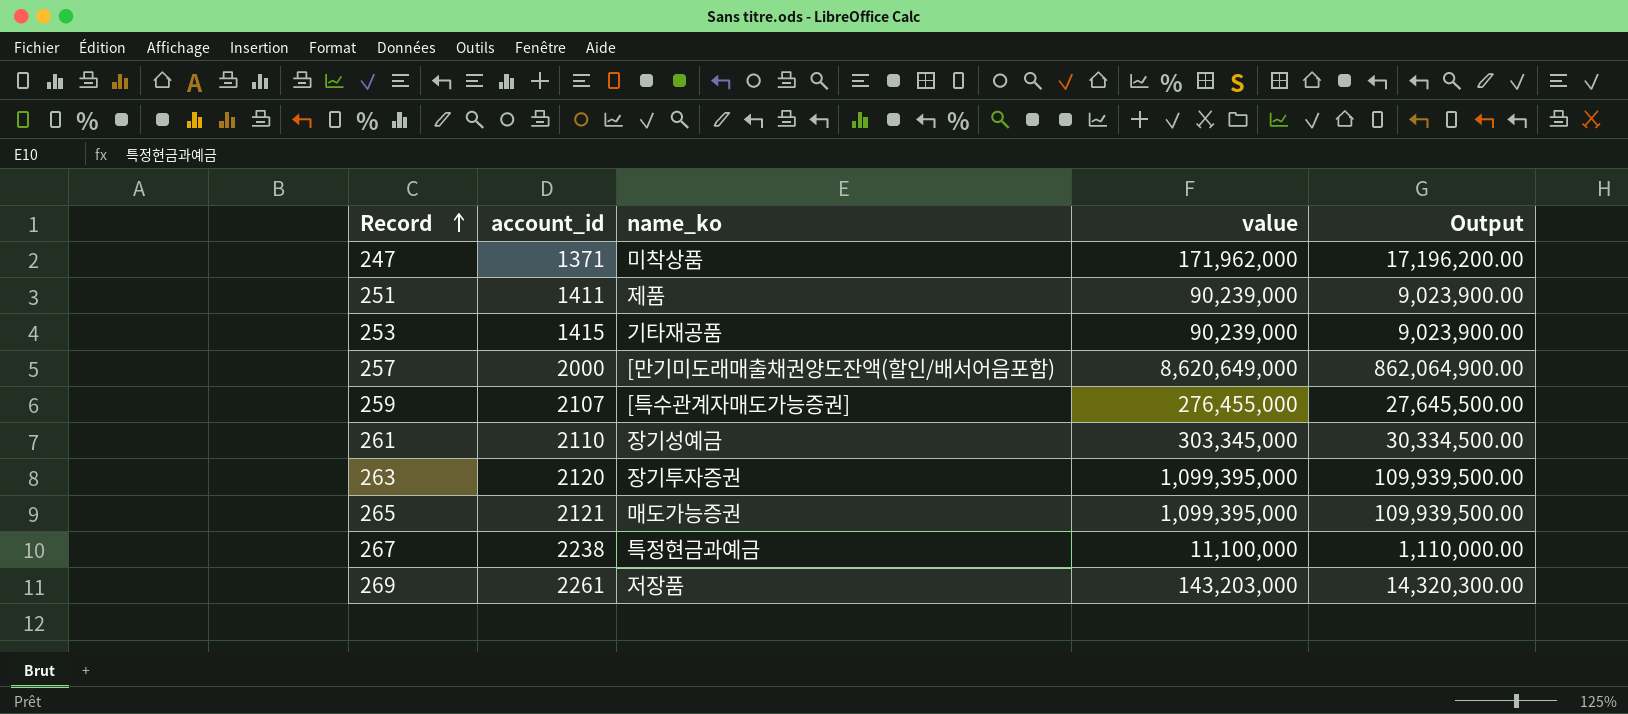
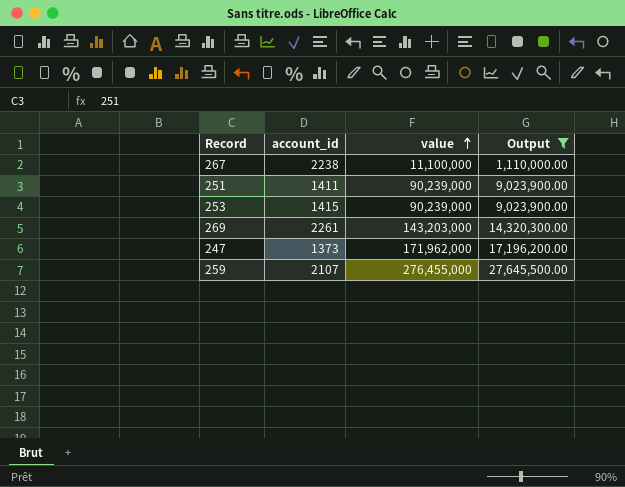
filter: none -> Output <= 27,645,500.00
row order: Record ascending -> value ascending
column name_ko | position: 3 -> none
247 | account_id: 1371 -> 1373

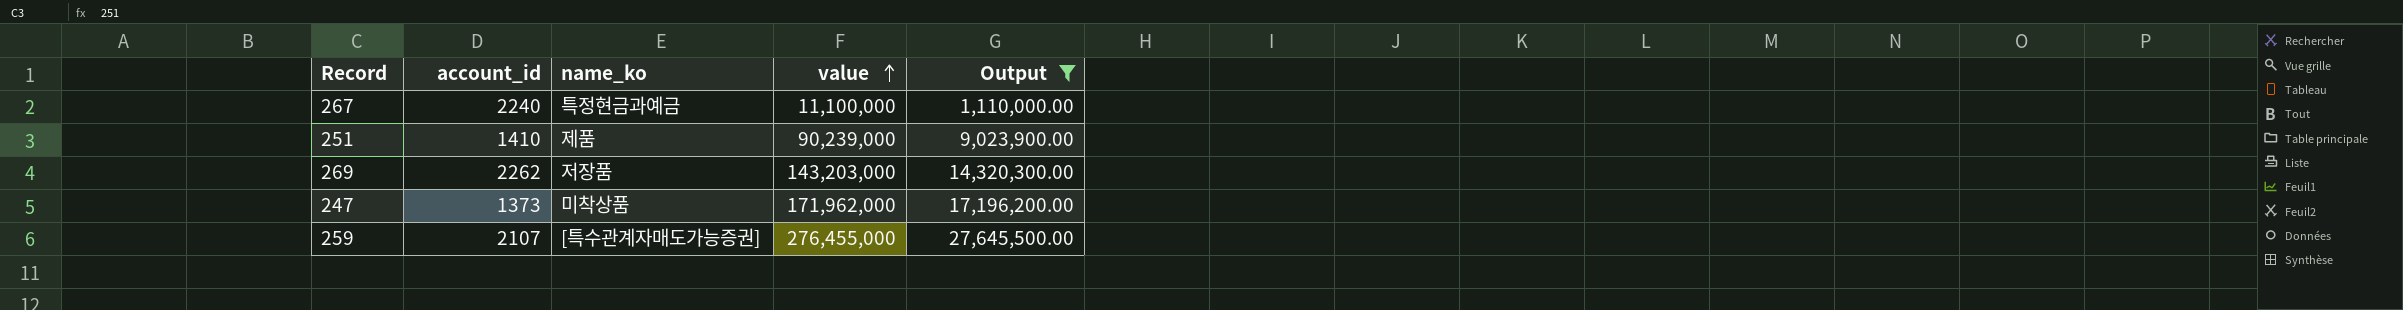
column name_ko | position: none -> 3
row 253: 1415 | 90,239,000 | 9,023,900.00 -> none
267 | account_id: 2238 -> 2240
251 | account_id: 1411 -> 1410
269 | account_id: 2261 -> 2262

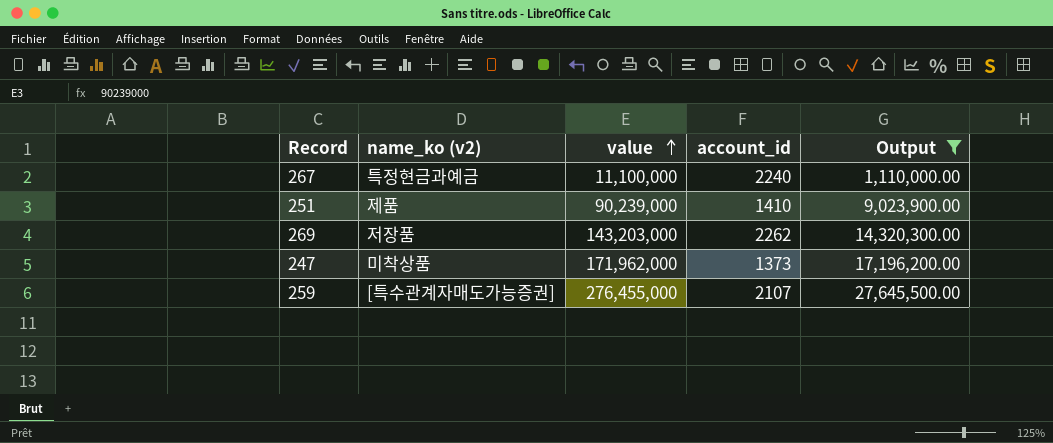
column name: name_ko -> name_ko (v2)
column account_id | position: 2 -> 4

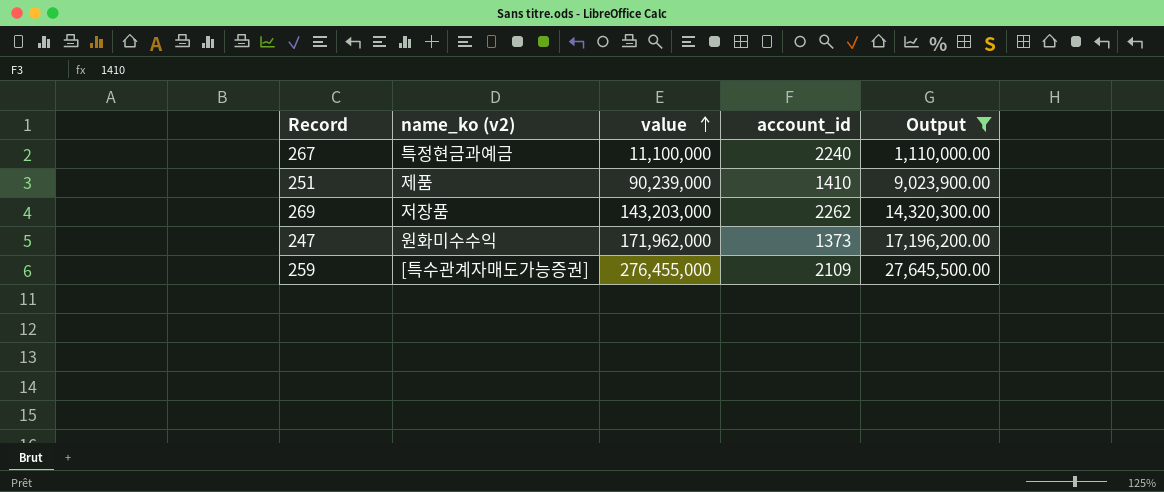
247 | name_ko (v2): 미착상품 -> 원화미수수익
259 | account_id: 2107 -> 2109

